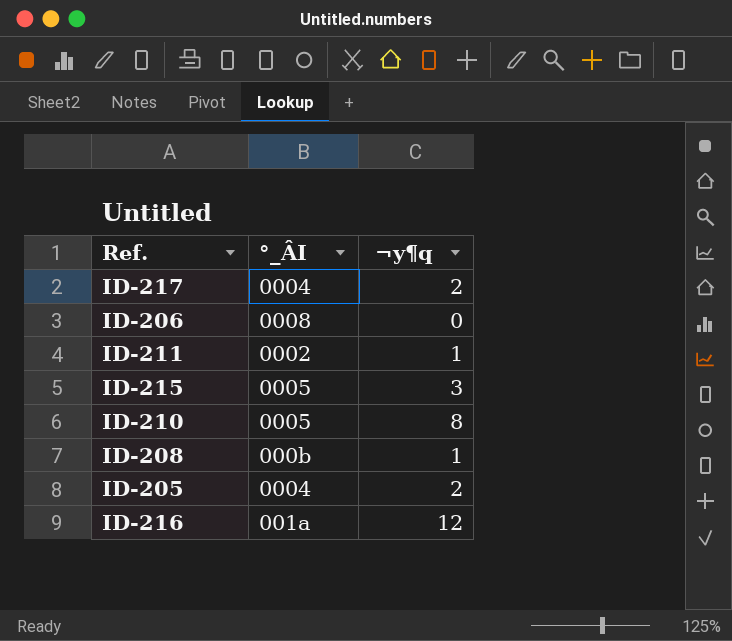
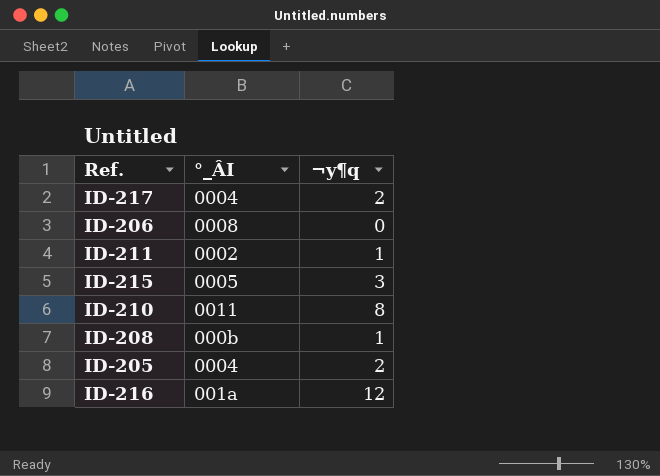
ID-210 | °_ÂI: 0005 -> 0011

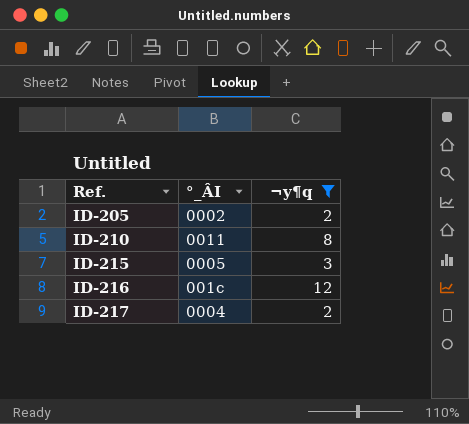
filter: none -> ¬y¶q >= 2
row order: none -> Ref. ascending
ID-205 | °_ÂI: 0004 -> 0002
ID-216 | °_ÂI: 001a -> 001c

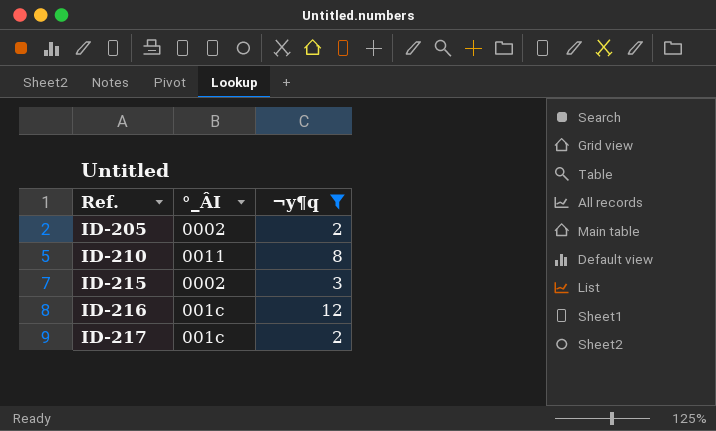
ID-215 | °_ÂI: 0005 -> 0002
ID-217 | °_ÂI: 0004 -> 001c

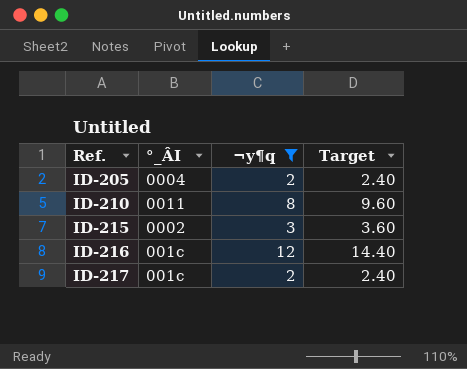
column Target | formula: none -> [¬y¶q] * 1.2
ID-205 | °_ÂI: 0002 -> 0004

